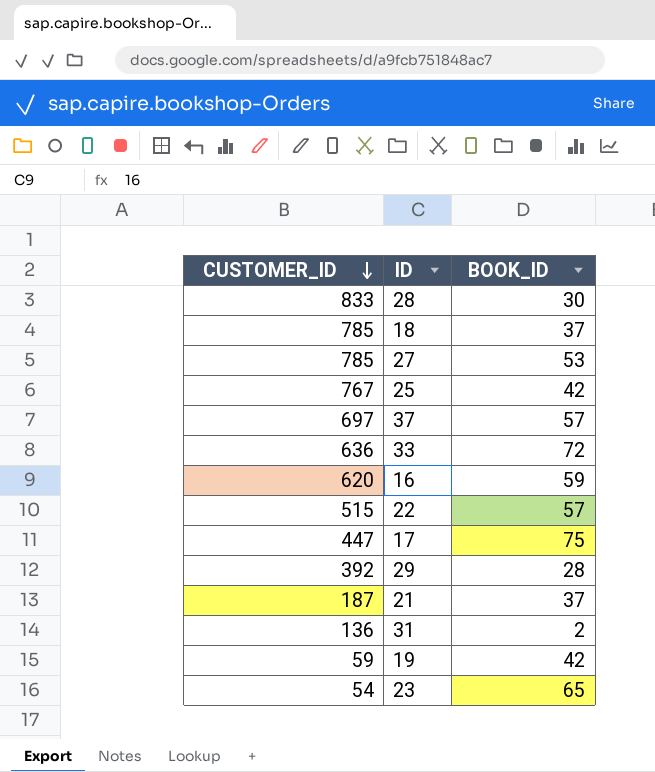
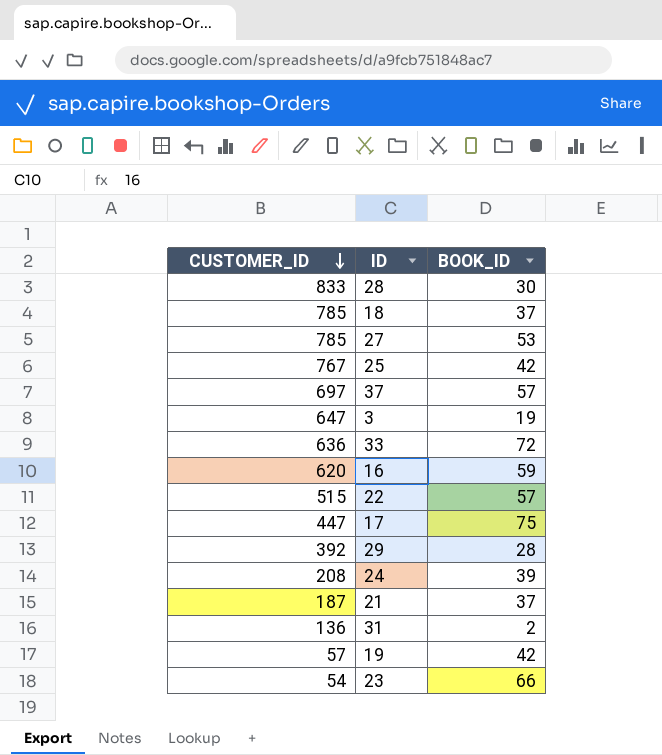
row 3: none -> 647 | 19
row 24: none -> 208 | 39
19 | CUSTOMER_ID: 59 -> 57
23 | BOOK_ID: 65 -> 66

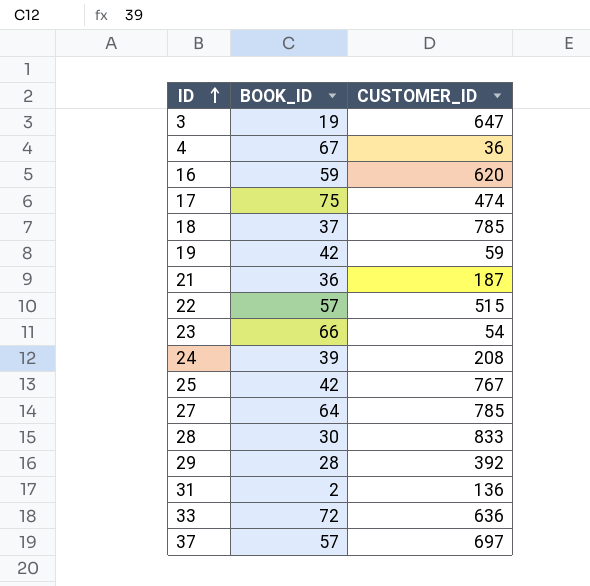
row order: CUSTOMER_ID descending -> ID ascending
column CUSTOMER_ID | position: 1 -> 3
row 4: none -> 67 | 36
17 | CUSTOMER_ID: 447 -> 474
19 | CUSTOMER_ID: 57 -> 59
21 | BOOK_ID: 37 -> 36
27 | BOOK_ID: 53 -> 64

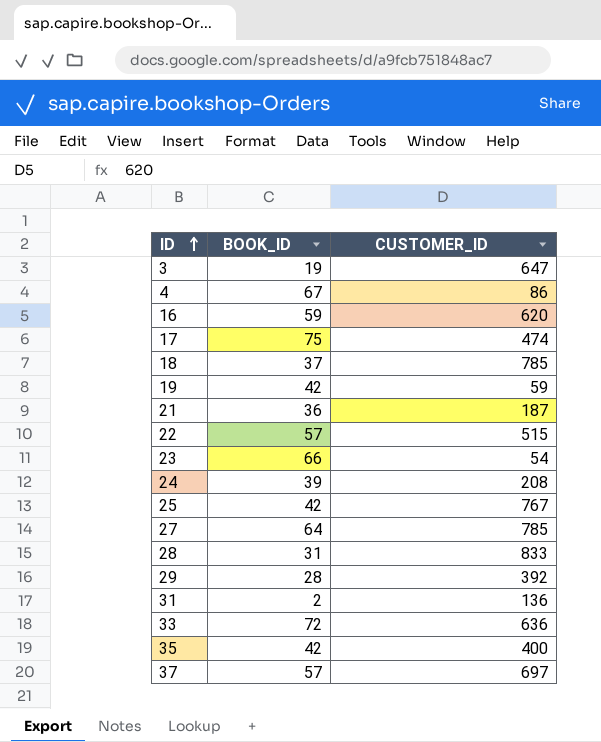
4 | CUSTOMER_ID: 36 -> 86
28 | BOOK_ID: 30 -> 31
row 35: none -> 42 | 400

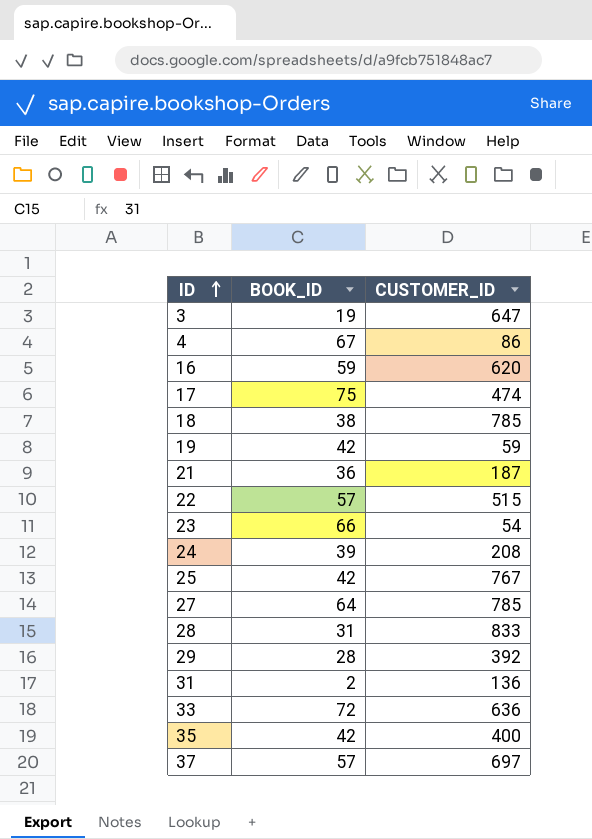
18 | BOOK_ID: 37 -> 38

